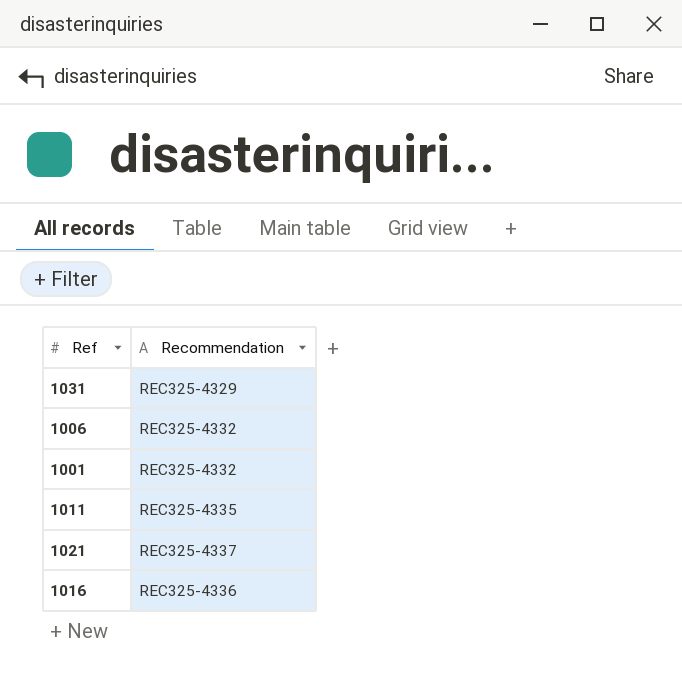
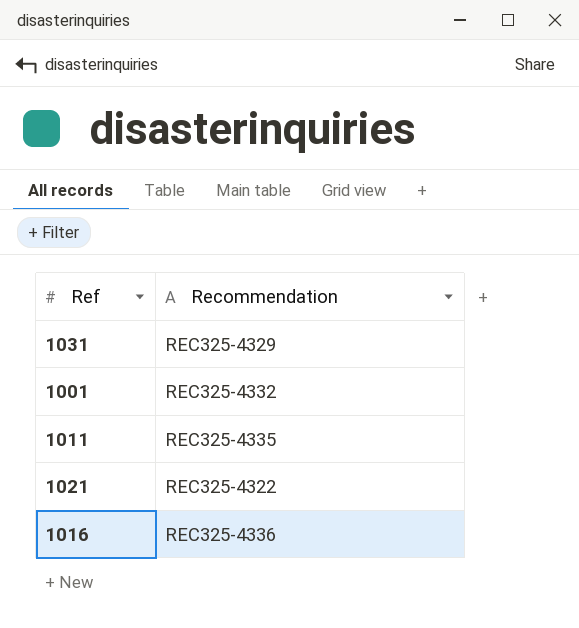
row 1006: REC325-4332 -> none
1021 | Recommendation: REC325-4337 -> REC325-4322

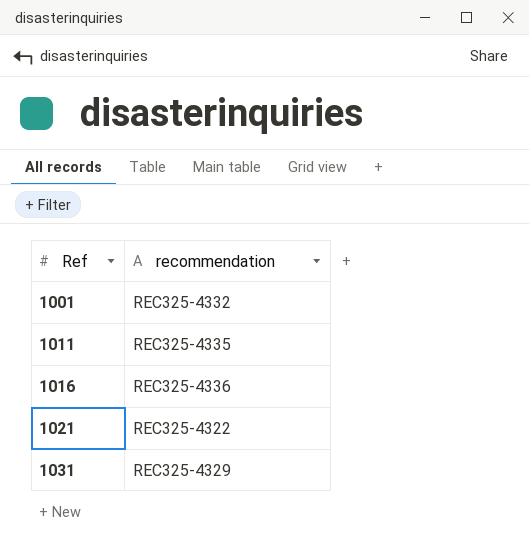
row order: none -> Ref ascending
column name: Recommendation -> recommendation

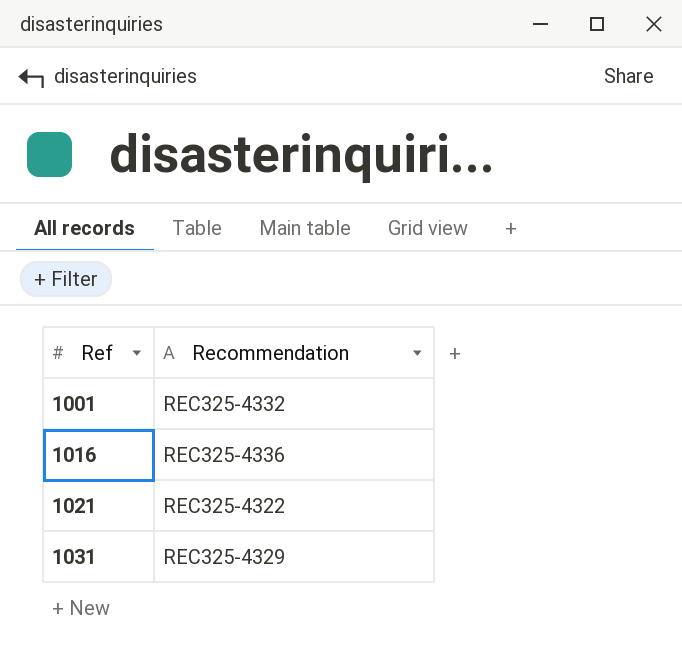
column name: recommendation -> Recommendation
row 1011: REC325-4335 -> none

